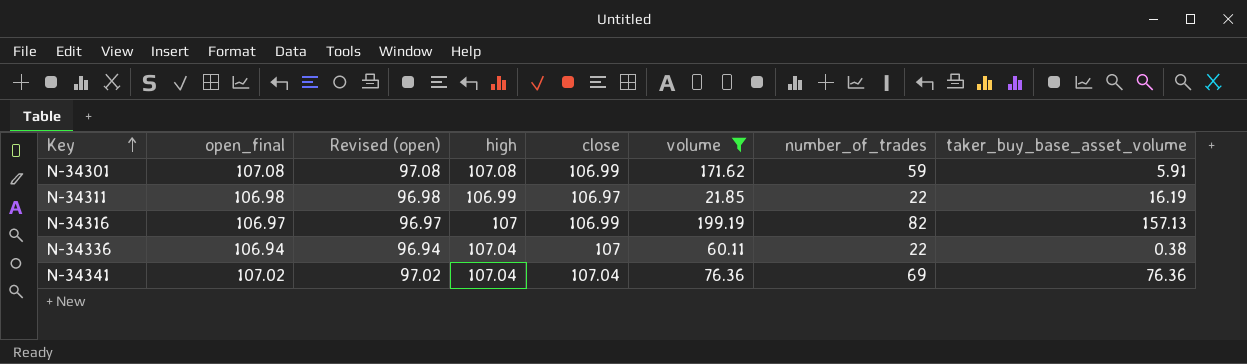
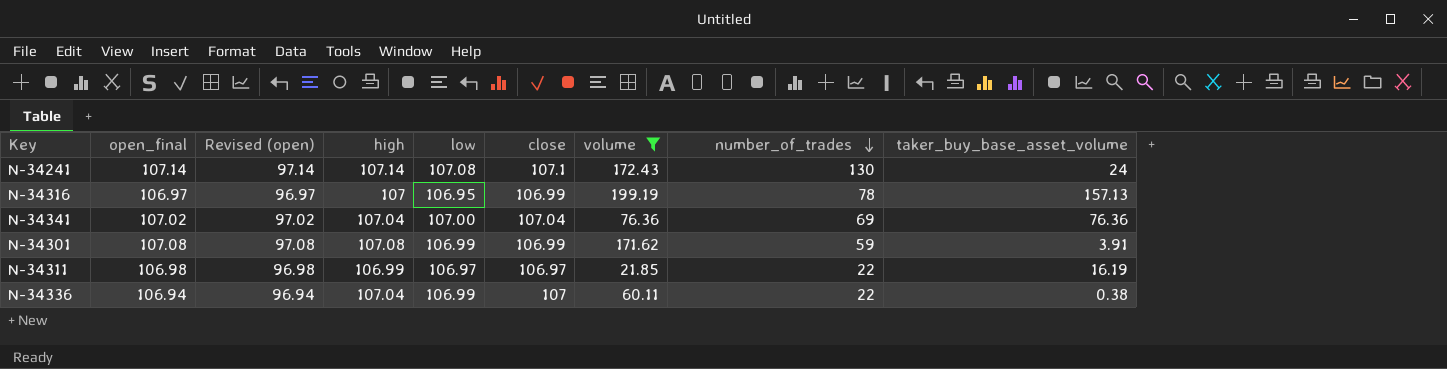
row order: Key ascending -> number_of_trades descending
column low | position: none -> 5
row N-34241: none -> 107.14 | 97.14 | 107.14 | 107.08 | 107.1 | 172.43 | 130 | 24
N-34316 | number_of_trades: 82 -> 78
N-34301 | taker_buy_base_asset_volume: 5.91 -> 3.91

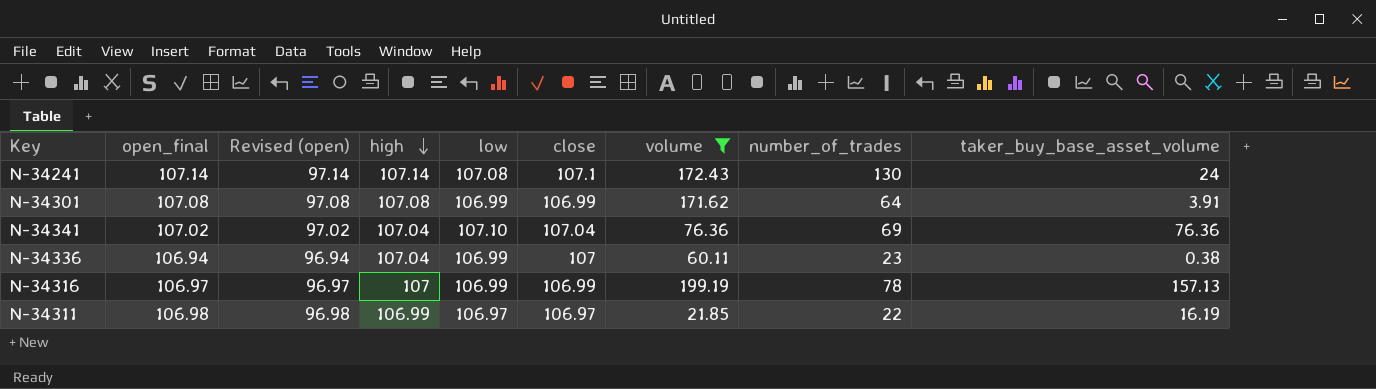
row order: number_of_trades descending -> high descending
N-34301 | number_of_trades: 59 -> 64
N-34341 | low: 107.00 -> 107.10
N-34336 | number_of_trades: 22 -> 23
N-34316 | low: 106.95 -> 106.99

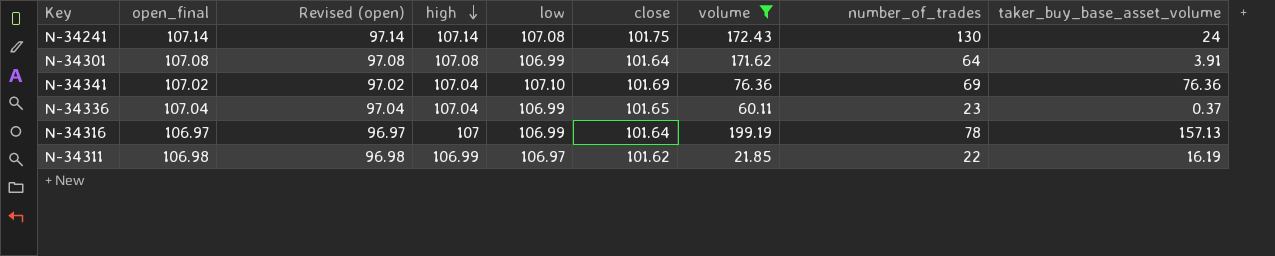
N-34241 | close: 107.1 -> 101.75
N-34301 | close: 106.99 -> 101.64
N-34341 | close: 107.04 -> 101.69
N-34336 | open_final: 106.94 -> 107.04
N-34336 | Revised (open): 96.94 -> 97.04
N-34336 | close: 107 -> 101.65
N-34336 | taker_buy_base_asset_volume: 0.38 -> 0.37
N-34316 | close: 106.99 -> 101.64
N-34311 | close: 106.97 -> 101.62

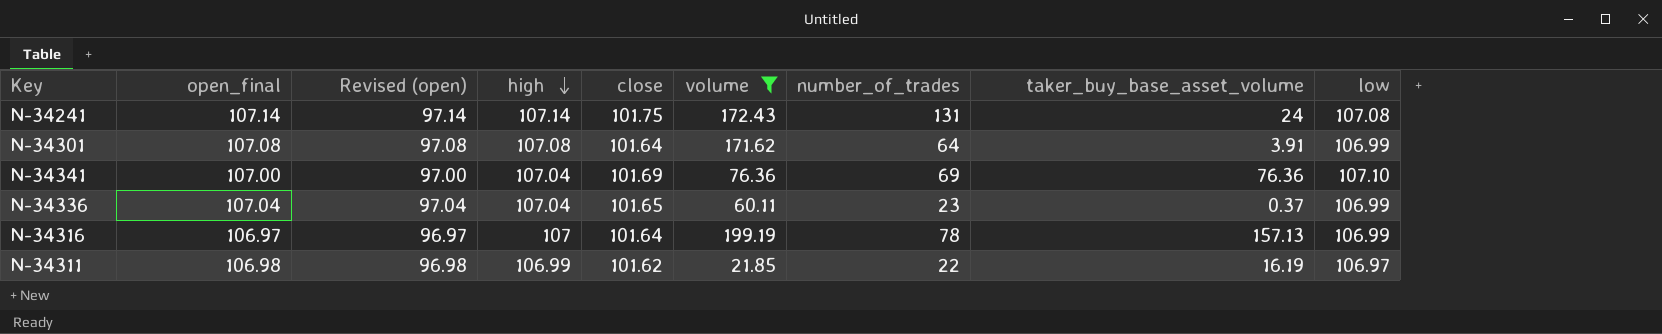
column low | position: 5 -> 9
N-34241 | number_of_trades: 130 -> 131
N-34341 | open_final: 107.02 -> 107.00
N-34341 | Revised (open): 97.02 -> 97.00

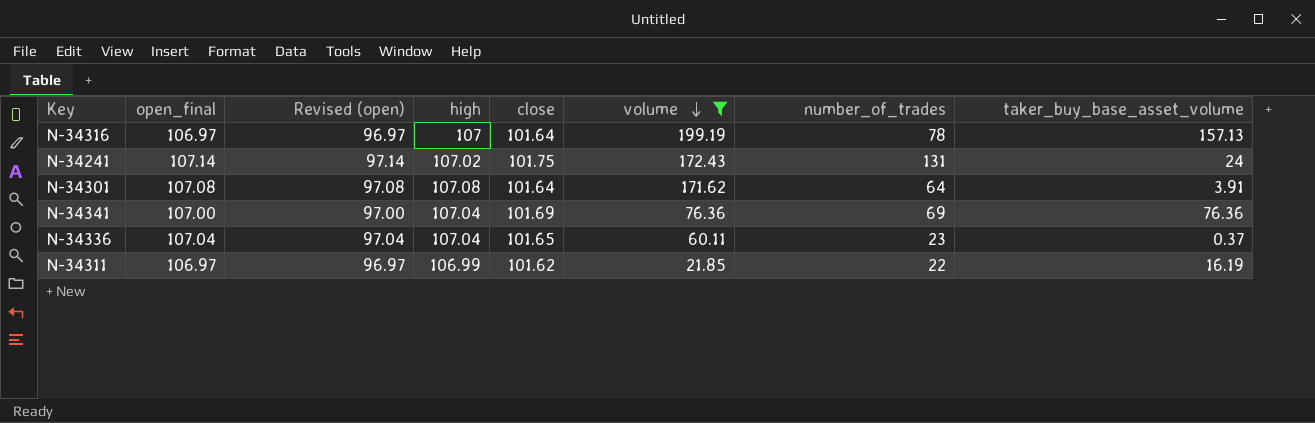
row order: high descending -> volume descending
column low | position: 9 -> none
N-34241 | high: 107.14 -> 107.02
N-34311 | open_final: 106.98 -> 106.97
N-34311 | Revised (open): 96.98 -> 96.97

